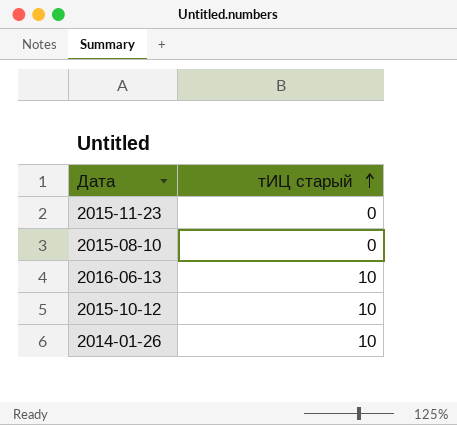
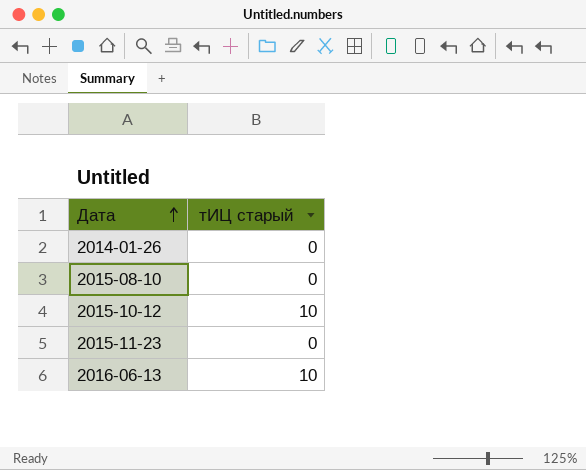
row order: тИЦ старый ascending -> Дата ascending
2014-01-26 | тИЦ старый: 10 -> 0

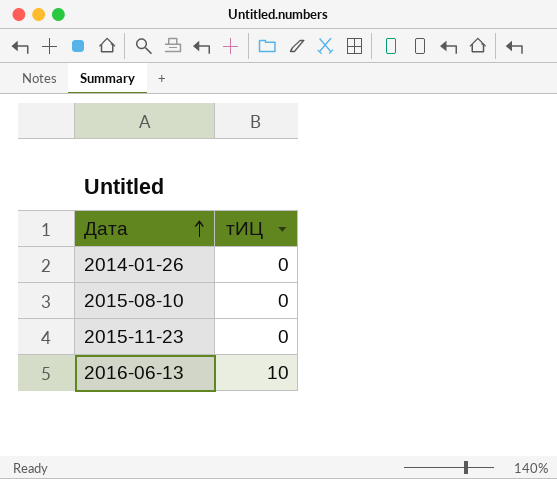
column name: тИЦ старый -> тИЦ
row 2015-10-12: 10 -> none

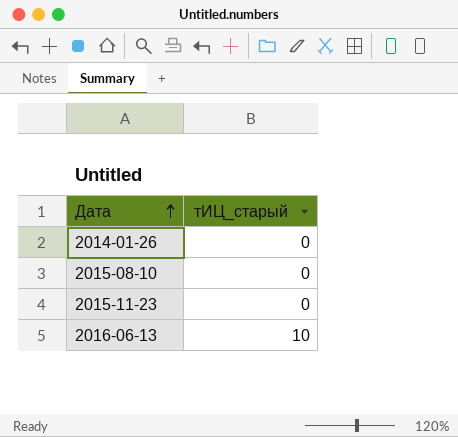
column name: тИЦ -> тИЦ_старый

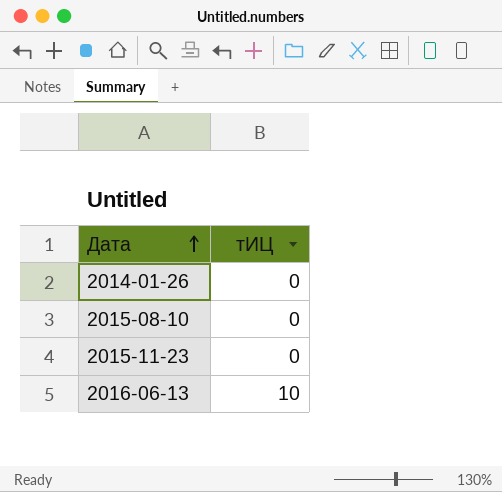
column name: тИЦ_старый -> тИЦ

